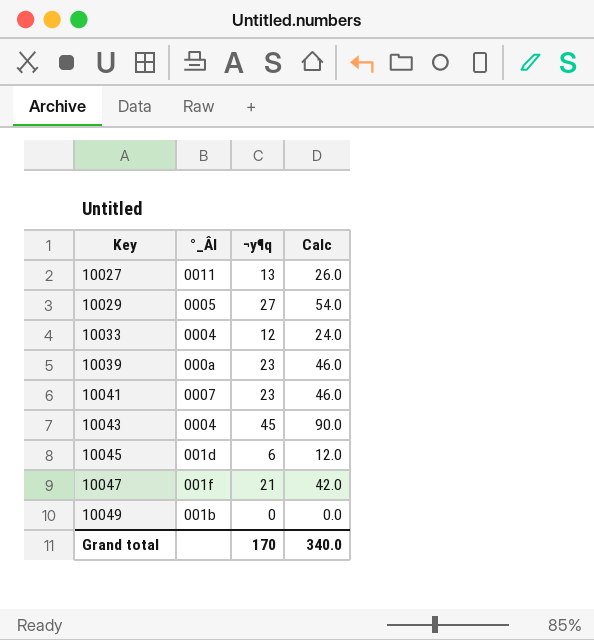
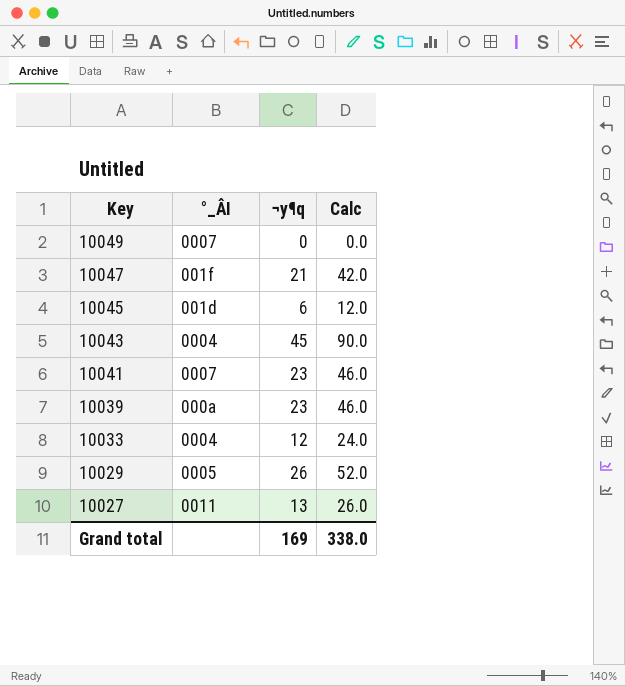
row order: Key ascending -> Key descending
10049 | °_ÂI: 001b -> 0007
10029 | ¬y¶q: 27 -> 26
10029 | Calc: 54.0 -> 52.0
Grand total | ¬y¶q: 170 -> 169
Grand total | Calc: 340.0 -> 338.0

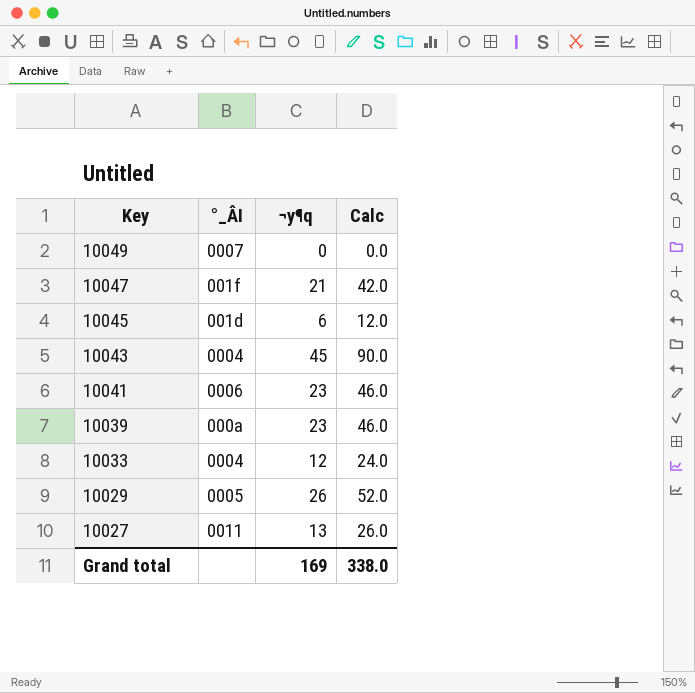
10041 | °_ÂI: 0007 -> 0006

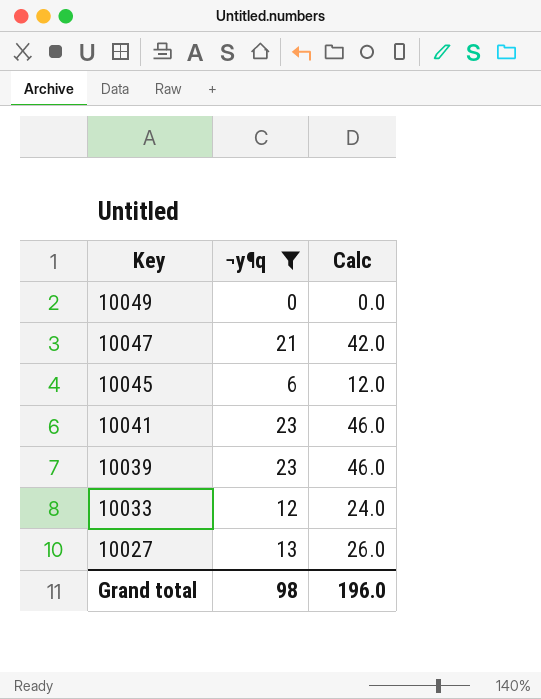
filter: none -> ¬y¶q <= 23
column °_ÂI | position: 2 -> none
Grand total | ¬y¶q: 169 -> 98
Grand total | Calc: 338.0 -> 196.0

